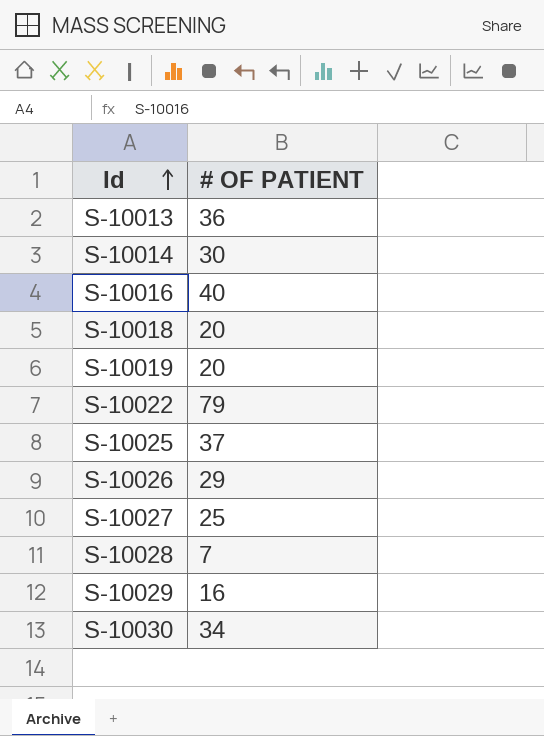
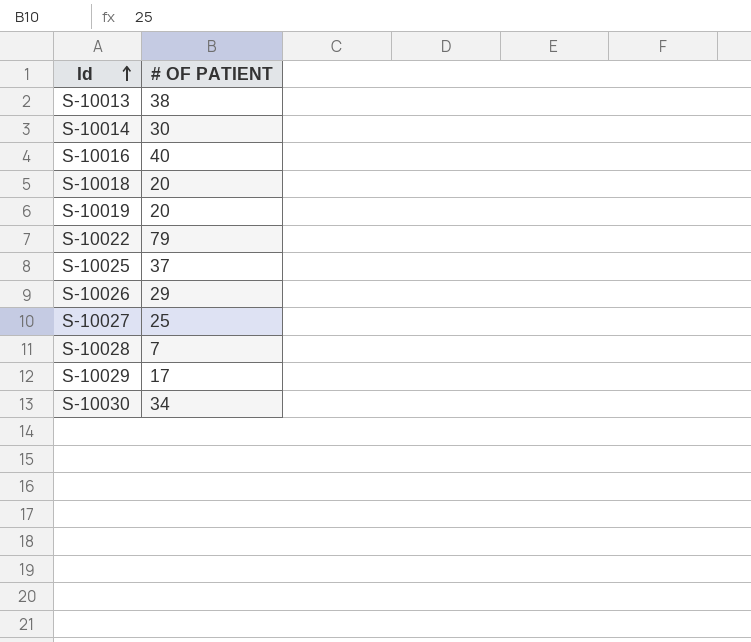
S-10013 | # OF PATIENT: 36 -> 38
S-10029 | # OF PATIENT: 16 -> 17

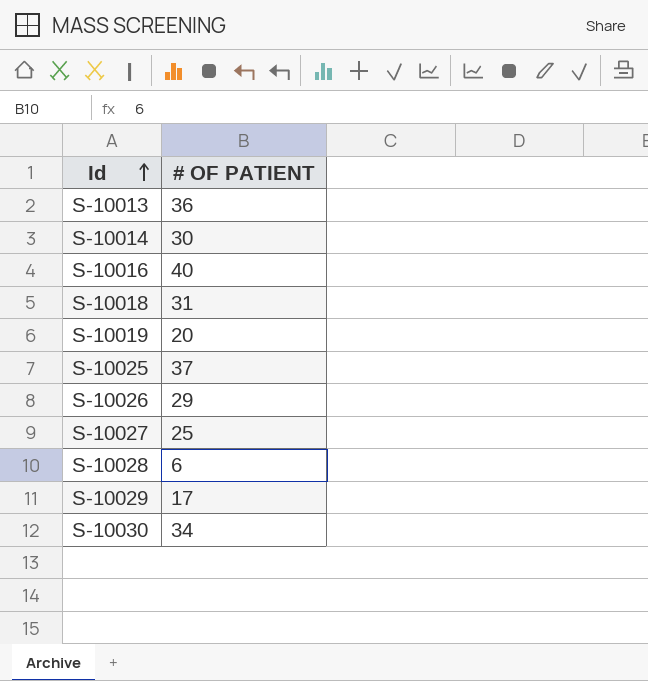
row S-10022: 79 -> none
S-10013 | # OF PATIENT: 38 -> 36
S-10018 | # OF PATIENT: 20 -> 31
S-10028 | # OF PATIENT: 7 -> 6

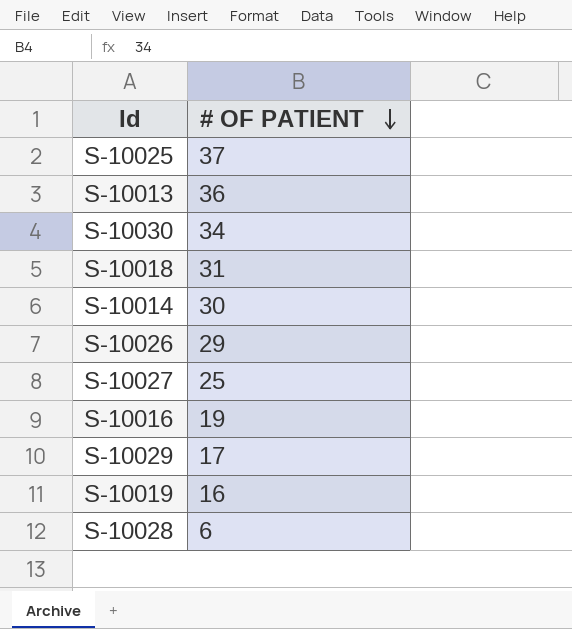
row order: Id ascending -> # OF PATIENT descending
S-10016 | # OF PATIENT: 40 -> 19
S-10019 | # OF PATIENT: 20 -> 16

